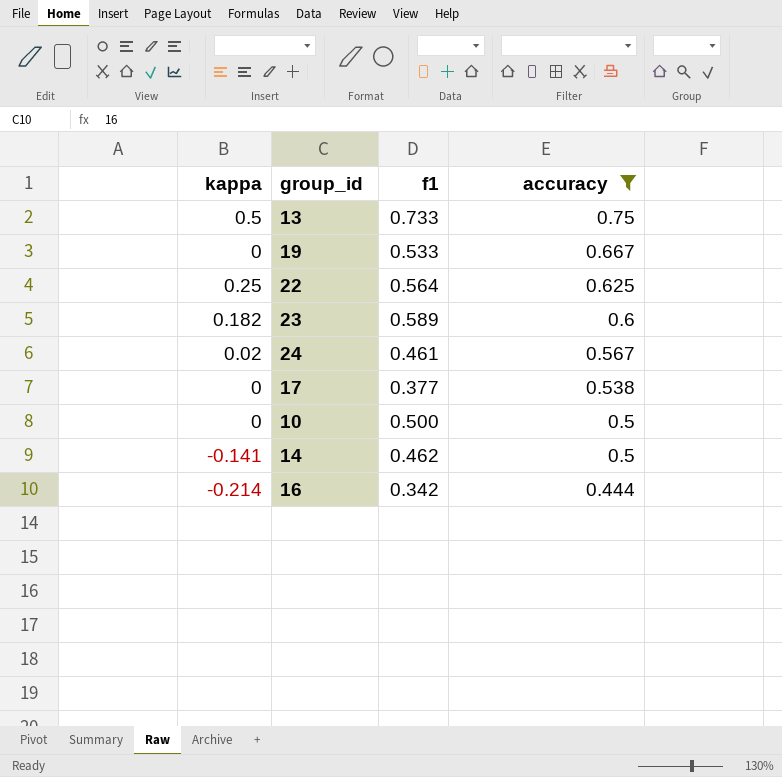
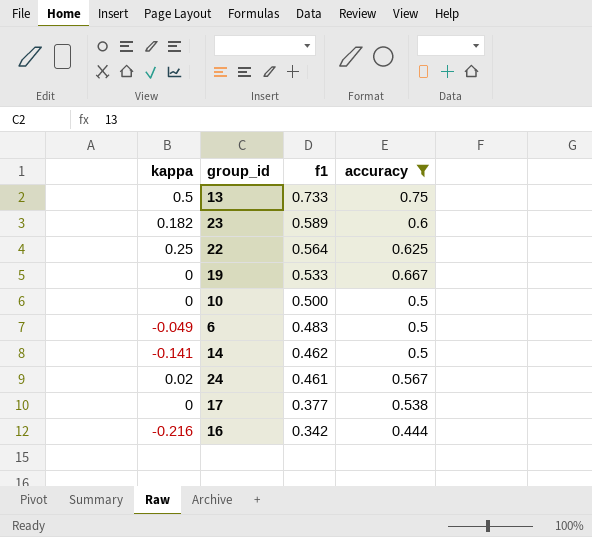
row order: accuracy descending -> f1 descending
row 6: none -> -0.049 | 0.483 | 0.5
16 | kappa: -0.214 -> -0.216

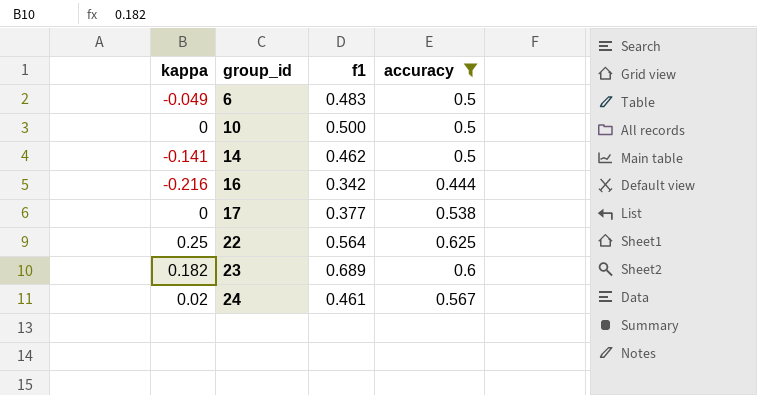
row order: f1 descending -> group_id ascending
row 13: 0.5 | 0.733 | 0.75 -> none
row 19: 0 | 0.533 | 0.667 -> none
23 | f1: 0.589 -> 0.689

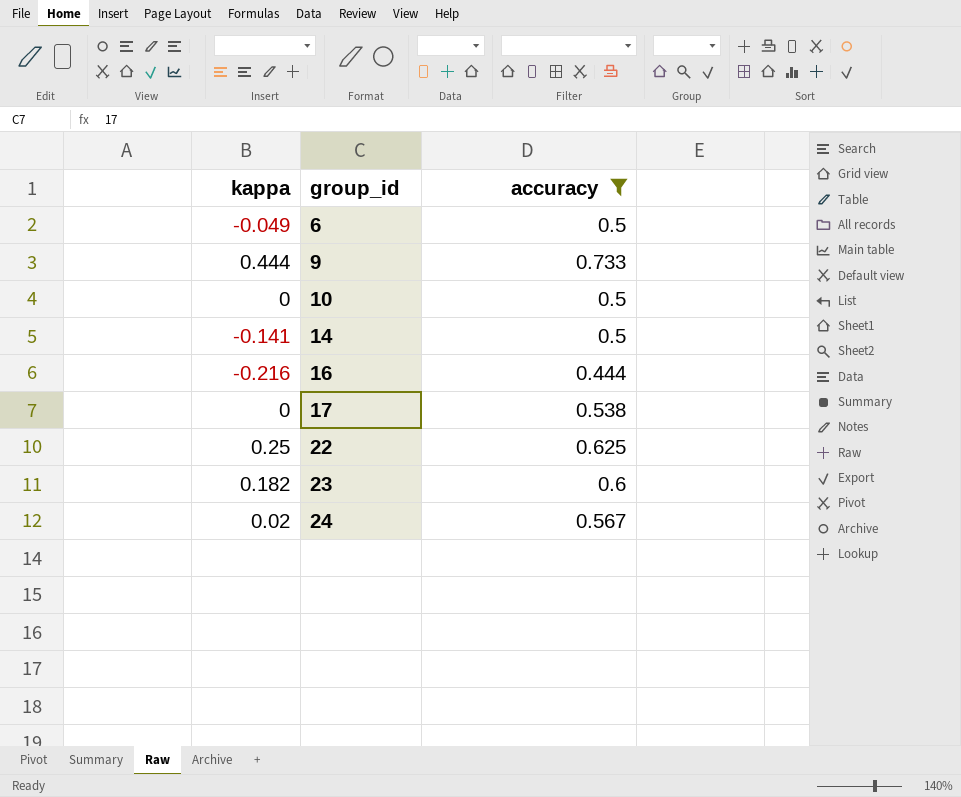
column f1 | position: 3 -> none
row 9: none -> 0.444 | 0.733

